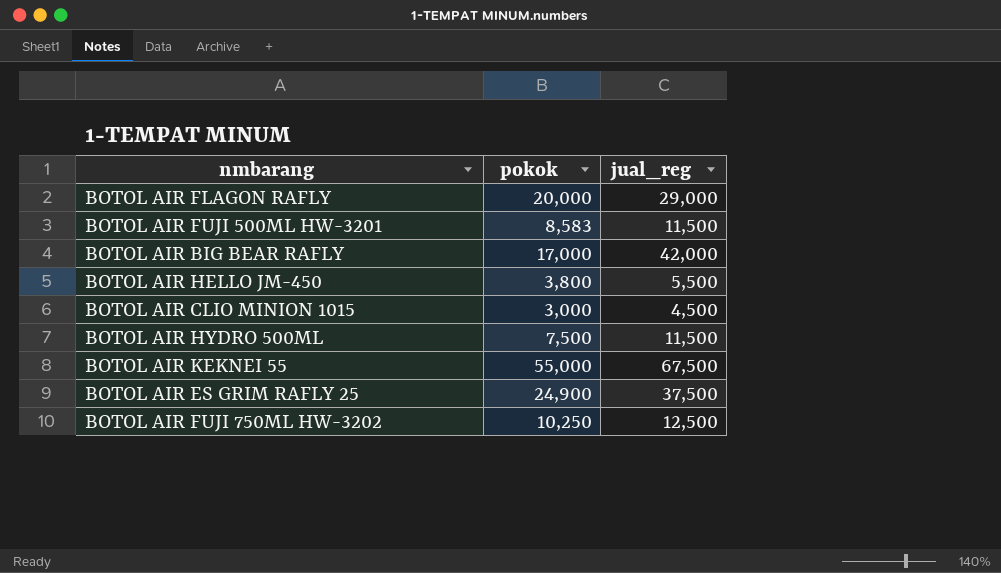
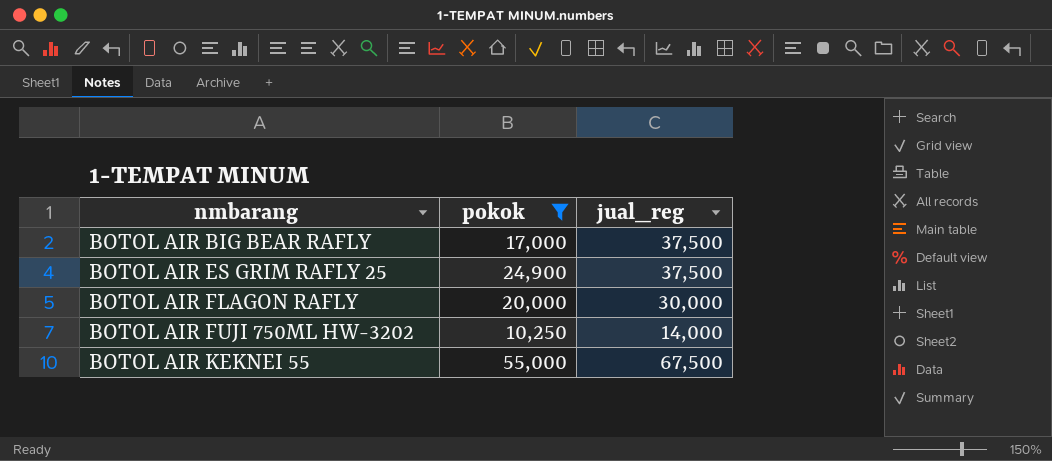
filter: none -> pokok >= 10,250
row order: none -> nmbarang ascending
BOTOL AIR BIG BEAR RAFLY | jual_reg: 42,000 -> 37,500
BOTOL AIR FLAGON RAFLY | jual_reg: 29,000 -> 30,000
BOTOL AIR FUJI 750ML HW-3202 | jual_reg: 12,500 -> 14,000

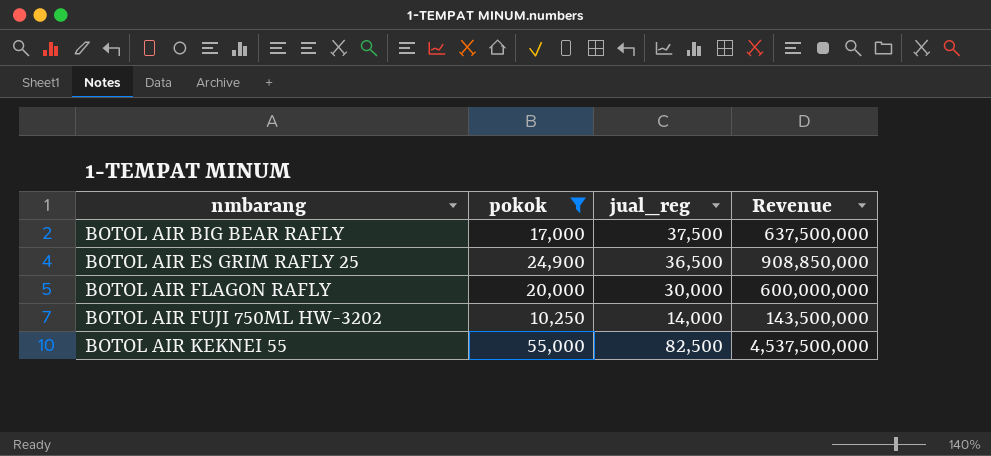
column Revenue | formula: none -> [pokok] * [jual_reg]
BOTOL AIR ES GRIM RAFLY 25 | jual_reg: 37,500 -> 36,500
BOTOL AIR KEKNEI 55 | jual_reg: 67,500 -> 82,500

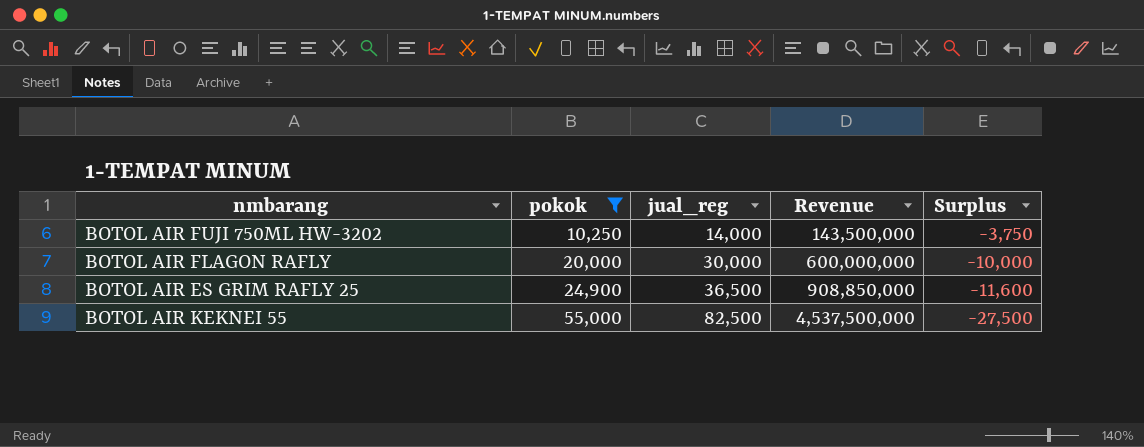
row order: nmbarang ascending -> pokok ascending
column Surplus | formula: none -> [pokok] - [jual_reg]
row BOTOL AIR BIG BEAR RAFLY: 17,000 | 37,500 | 637,500,000 -> none

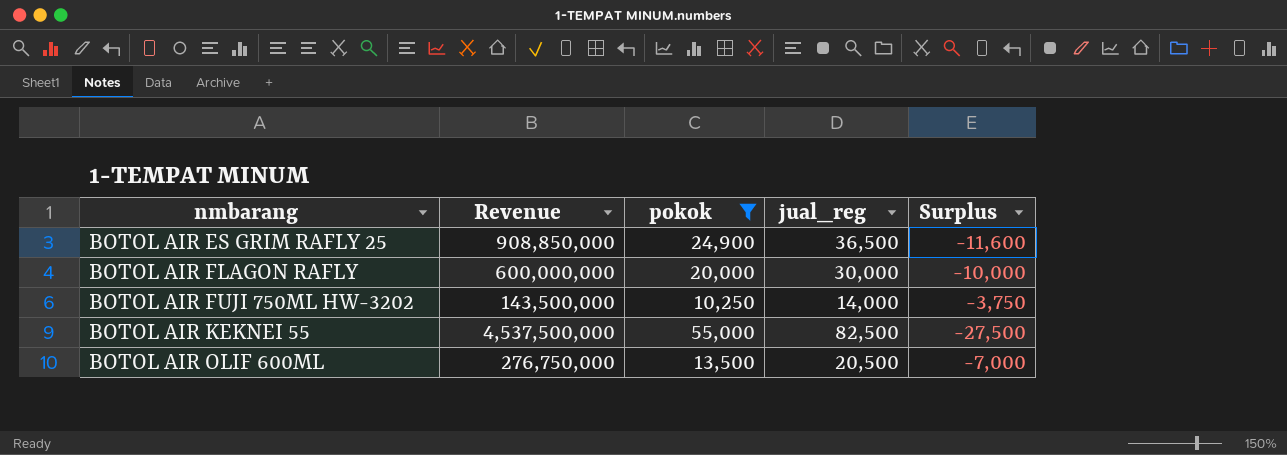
row order: pokok ascending -> nmbarang ascending
column Revenue | position: 4 -> 2
row BOTOL AIR OLIF 600ML: none -> 276,750,000 | 13,500 | 20,500 | -7,000

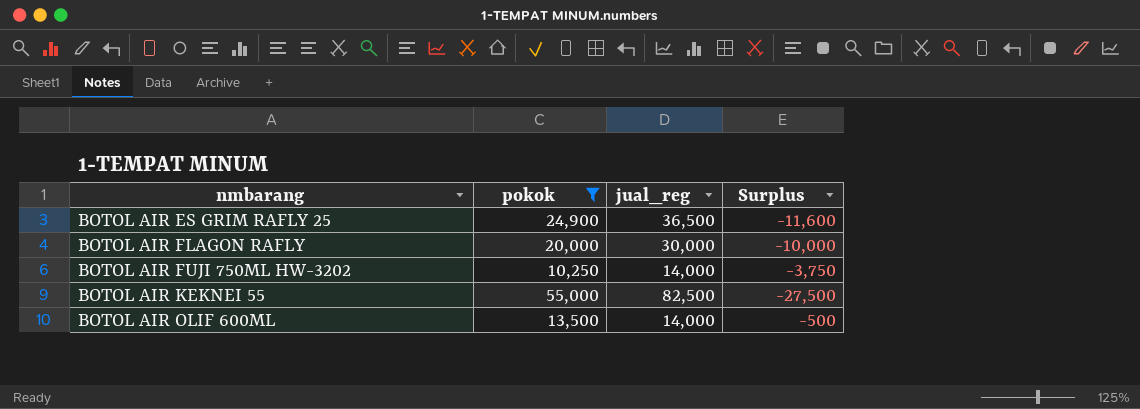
column Revenue | formula: [pokok] * [jual_reg] -> none
BOTOL AIR OLIF 600ML | jual_reg: 20,500 -> 14,000
BOTOL AIR OLIF 600ML | Surplus: -7,000 -> -500

